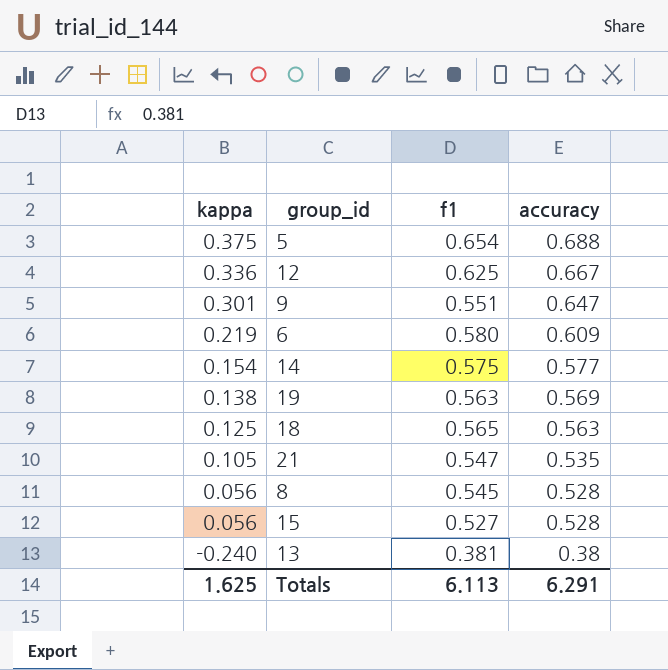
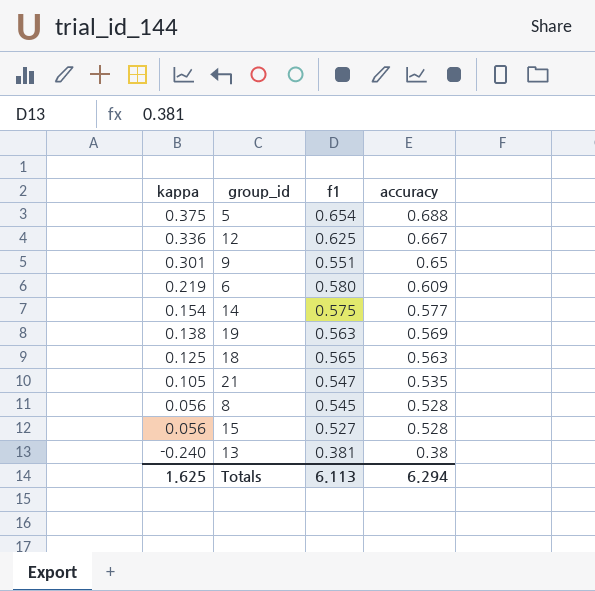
9 | accuracy: 0.647 -> 0.65
Totals | accuracy: 6.291 -> 6.294

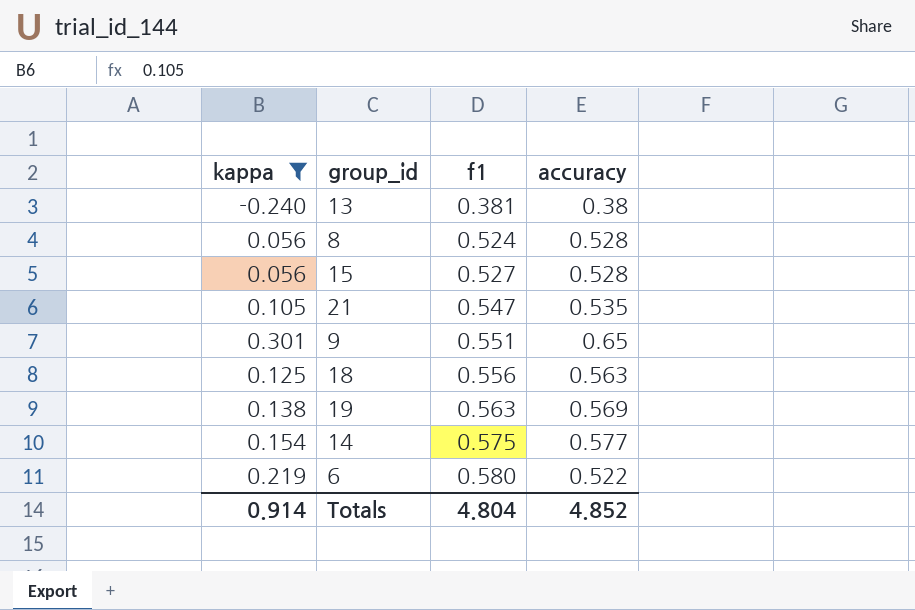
filter: none -> kappa <= 0.301
row order: kappa descending -> f1 ascending
8 | f1: 0.545 -> 0.524
18 | f1: 0.565 -> 0.556
6 | accuracy: 0.609 -> 0.522
Totals | kappa: 1.625 -> 0.914
Totals | f1: 6.113 -> 4.804
Totals | accuracy: 6.294 -> 4.852

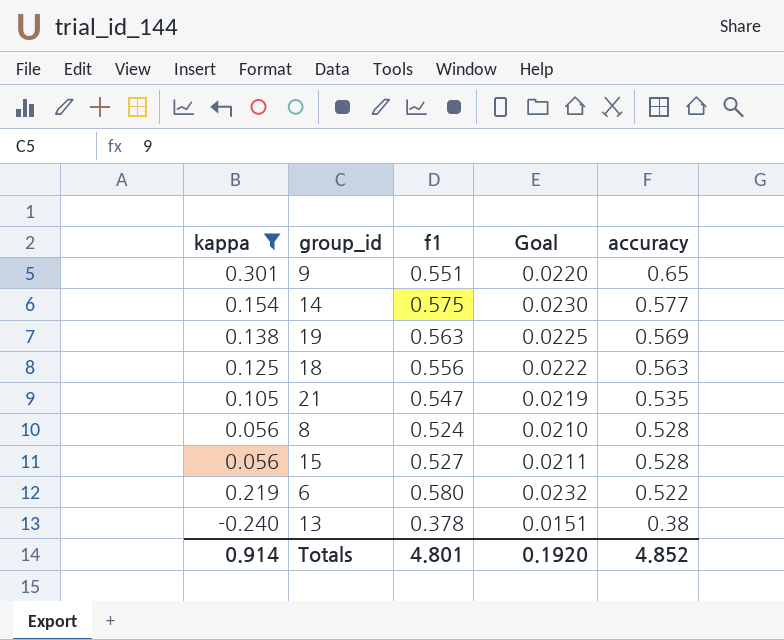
row order: f1 ascending -> accuracy descending
column Goal | formula: none -> [f1] * 0.04
13 | f1: 0.381 -> 0.378
Totals | f1: 4.804 -> 4.801

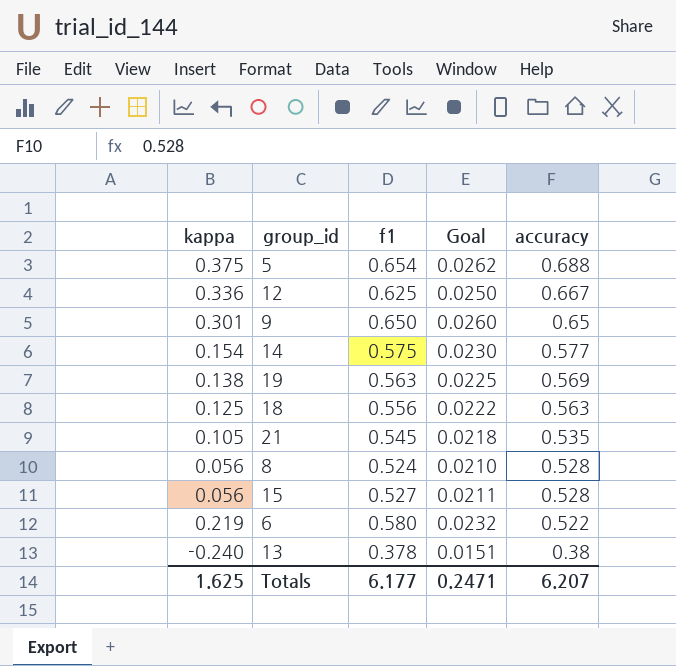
filter: kappa <= 0.301 -> none
9 | f1: 0.551 -> 0.650
9 | Goal: 0.0220 -> 0.0260
21 | f1: 0.547 -> 0.545
21 | Goal: 0.0219 -> 0.0218
Totals | kappa: 0.914 -> 1.625
Totals | f1: 4.801 -> 6.177
Totals | Goal: 0.1920 -> 0.2471
Totals | accuracy: 4.852 -> 6.207

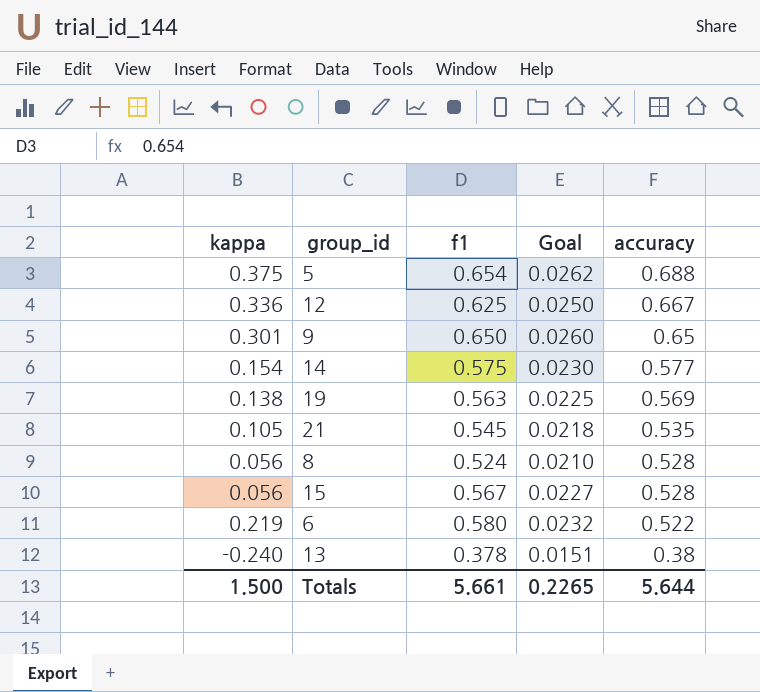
row 18: 0.125 | 0.556 | 0.0222 | 0.563 -> none
15 | f1: 0.527 -> 0.567
15 | Goal: 0.0211 -> 0.0227
Totals | kappa: 1.625 -> 1.500
Totals | f1: 6.177 -> 5.661
Totals | Goal: 0.2471 -> 0.2265
Totals | accuracy: 6.207 -> 5.644

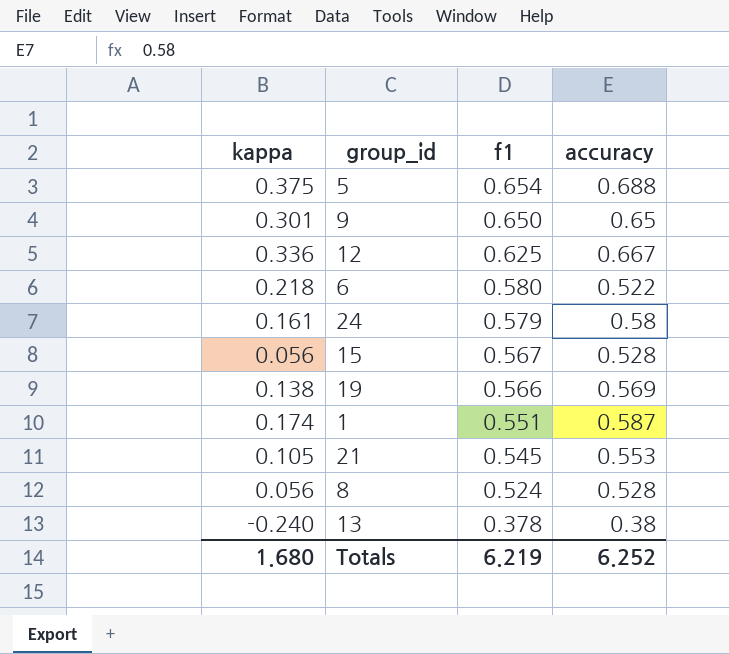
row order: accuracy descending -> f1 descending
column Goal | formula: [f1] * 0.04 -> none
row 14: 0.154 | 0.575 | 0.0230 | 0.577 -> none
6 | kappa: 0.219 -> 0.218
row 24: none -> 0.161 | 0.579 | 0.58
19 | f1: 0.563 -> 0.566
row 1: none -> 0.174 | 0.551 | 0.587
21 | accuracy: 0.535 -> 0.553
Totals | kappa: 1.500 -> 1.680
Totals | f1: 5.661 -> 6.219
Totals | accuracy: 5.644 -> 6.252

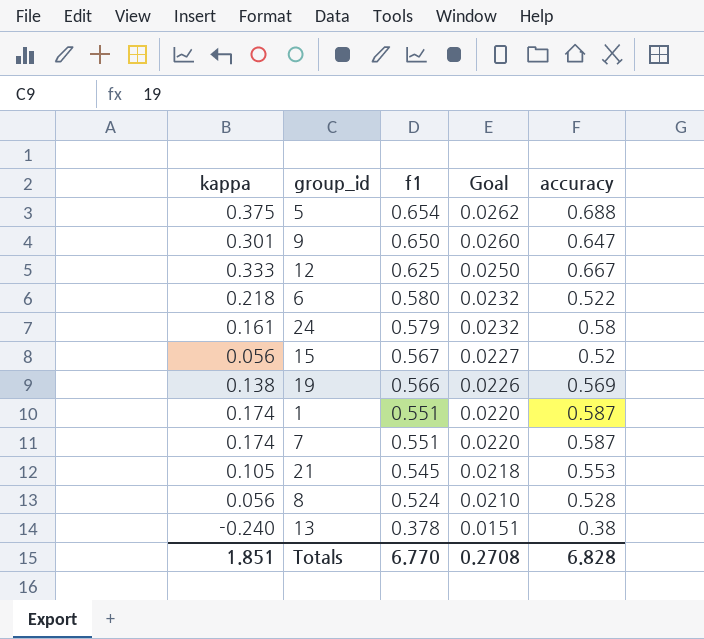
column Goal | formula: none -> [f1] * 0.04
9 | accuracy: 0.65 -> 0.647
12 | kappa: 0.336 -> 0.333
15 | accuracy: 0.528 -> 0.52
row 7: none -> 0.174 | 0.551 | 0.0220 | 0.587
Totals | kappa: 1.680 -> 1.851
Totals | f1: 6.219 -> 6.770
Totals | accuracy: 6.252 -> 6.828

